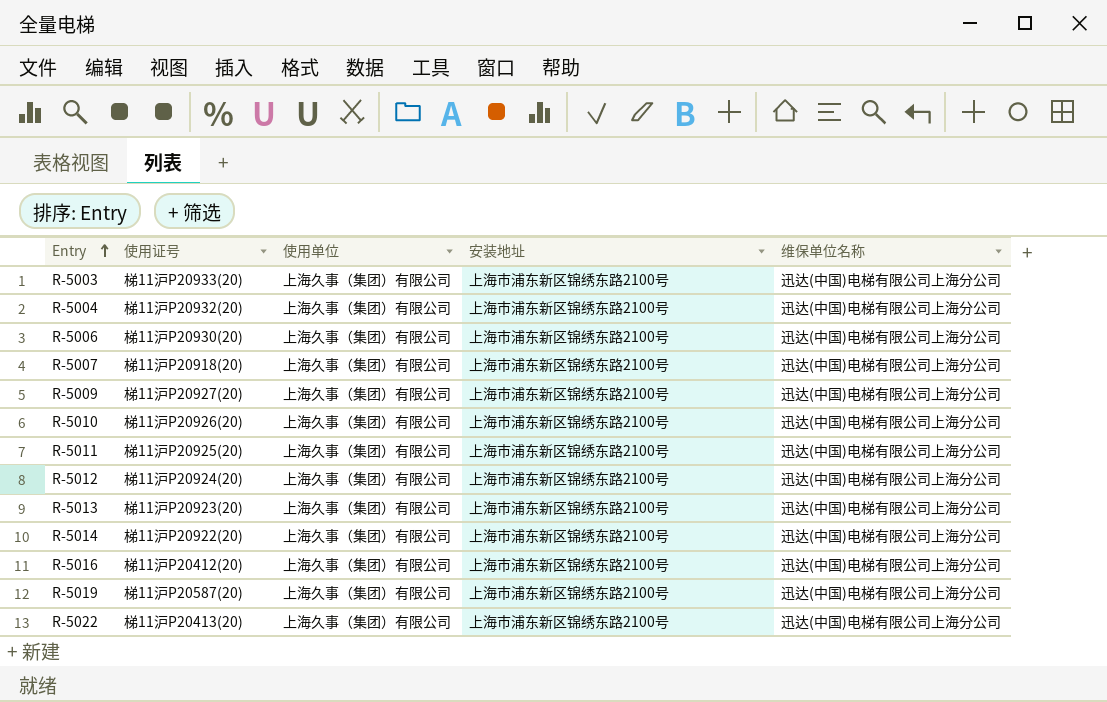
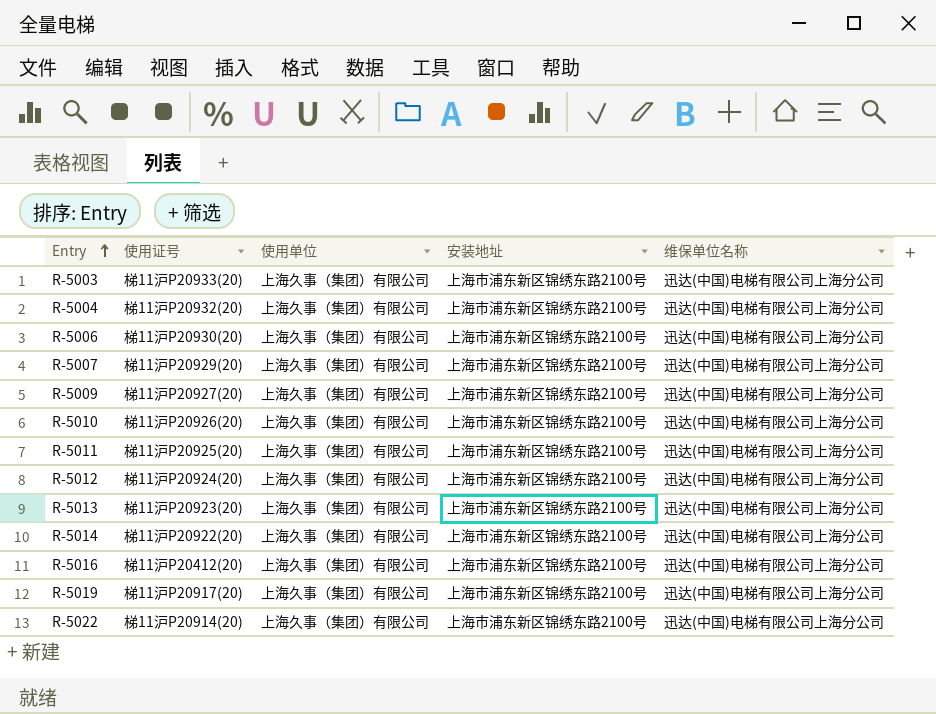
R-5007 | 使用证号: 梯11沪P20918(20) -> 梯11沪P20929(20)
R-5019 | 使用证号: 梯11沪P20587(20) -> 梯11沪P20917(20)
R-5022 | 使用证号: 梯11沪P20413(20) -> 梯11沪P20914(20)

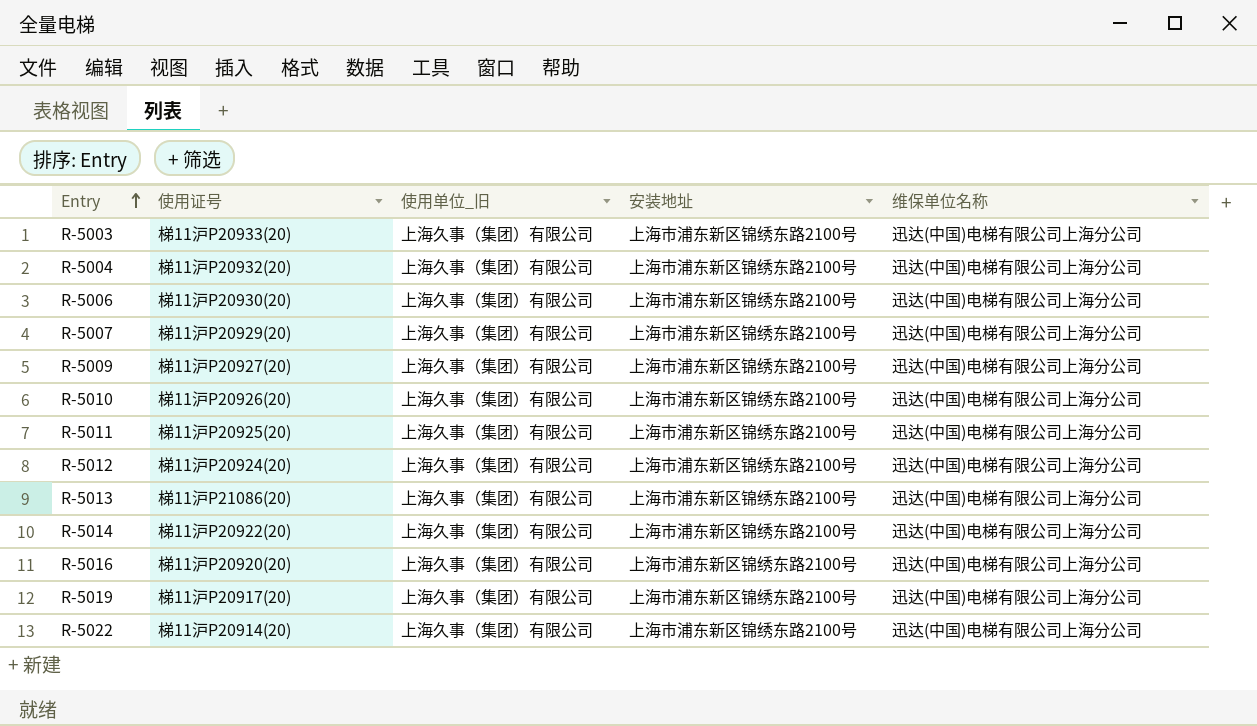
column name: 使用单位 -> 使用单位_旧
R-5013 | 使用证号: 梯11沪P20923(20) -> 梯11沪P21086(20)
R-5016 | 使用证号: 梯11沪P20412(20) -> 梯11沪P20920(20)

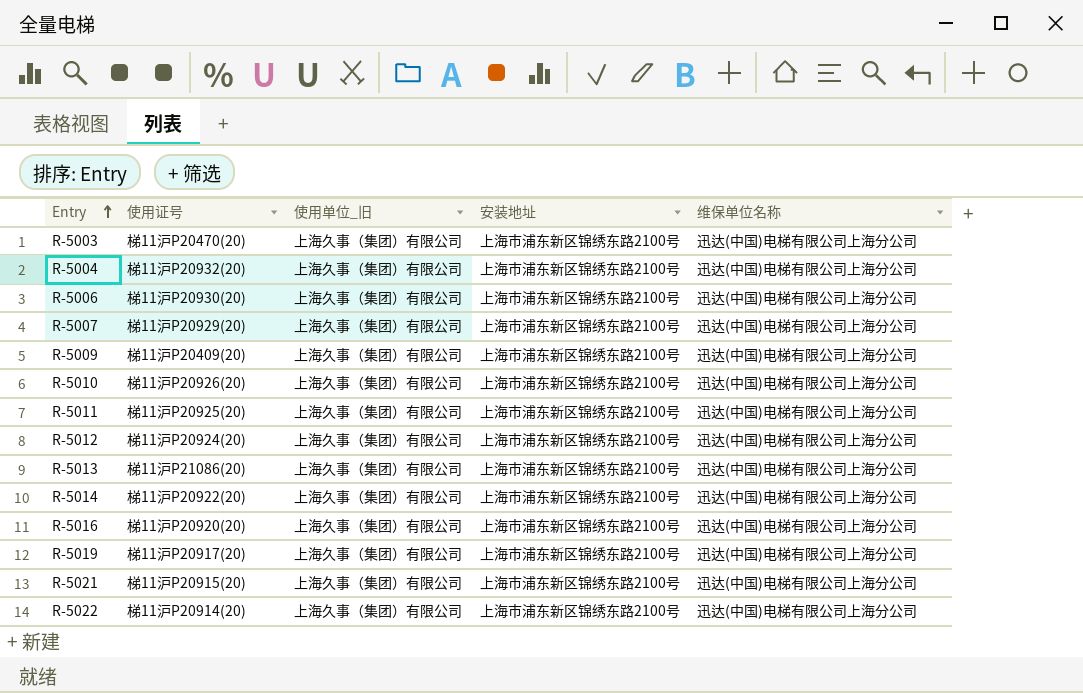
R-5003 | 使用证号: 梯11沪P20933(20) -> 梯11沪P20470(20)
R-5009 | 使用证号: 梯11沪P20927(20) -> 梯11沪P20409(20)
row R-5021: none -> 梯11沪P20915(20) | 上海久事（集团）有限公司 | 上海市浦东新区锦绣东路2100号 | 迅达(中国)电梯有限公司上海分公司

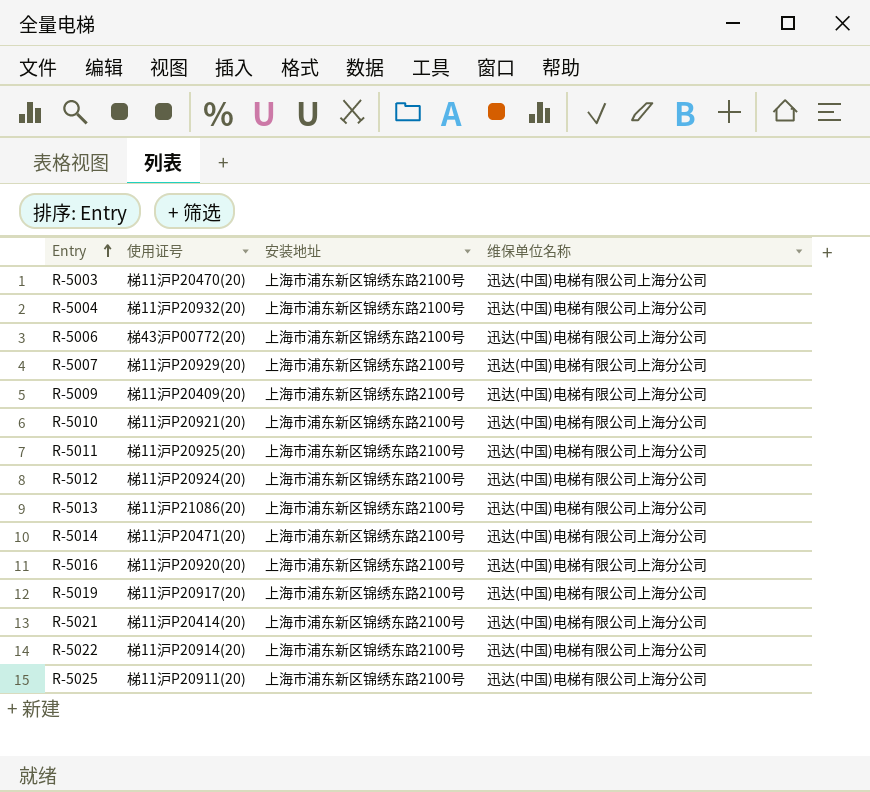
column 使用单位_旧 | position: 3 -> none
R-5006 | 使用证号: 梯11沪P20930(20) -> 梯43沪P00772(20)
R-5010 | 使用证号: 梯11沪P20926(20) -> 梯11沪P20921(20)
R-5014 | 使用证号: 梯11沪P20922(20) -> 梯11沪P20471(20)
R-5021 | 使用证号: 梯11沪P20915(20) -> 梯11沪P20414(20)
row R-5025: none -> 梯11沪P20911(20) | 上海市浦东新区锦绣东路2100号 | 迅达(中国)电梯有限公司上海分公司

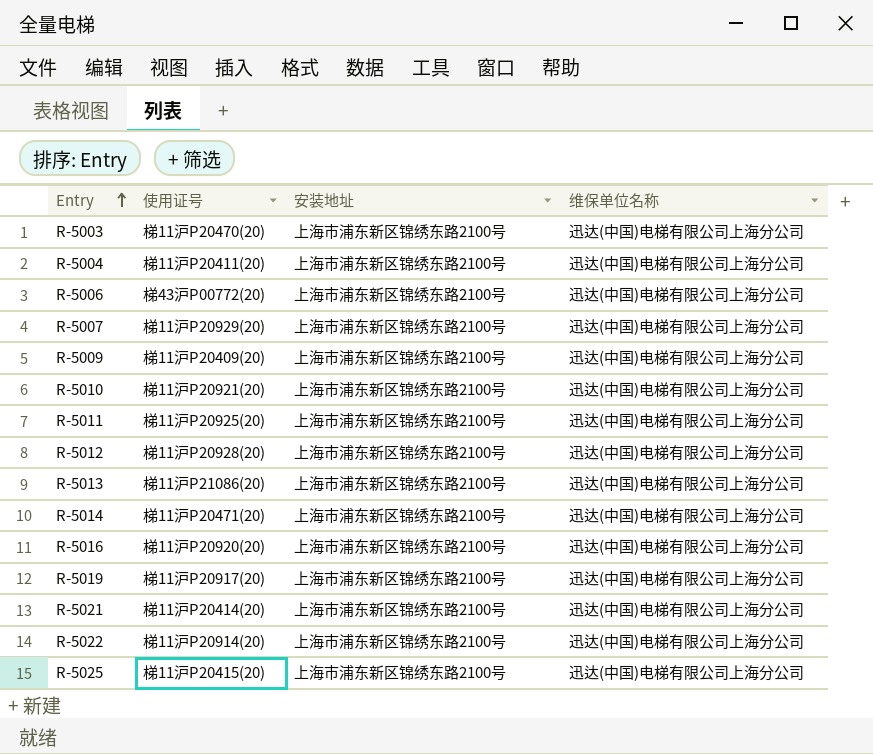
R-5004 | 使用证号: 梯11沪P20932(20) -> 梯11沪P20411(20)
R-5012 | 使用证号: 梯11沪P20924(20) -> 梯11沪P20928(20)
R-5025 | 使用证号: 梯11沪P20911(20) -> 梯11沪P20415(20)

